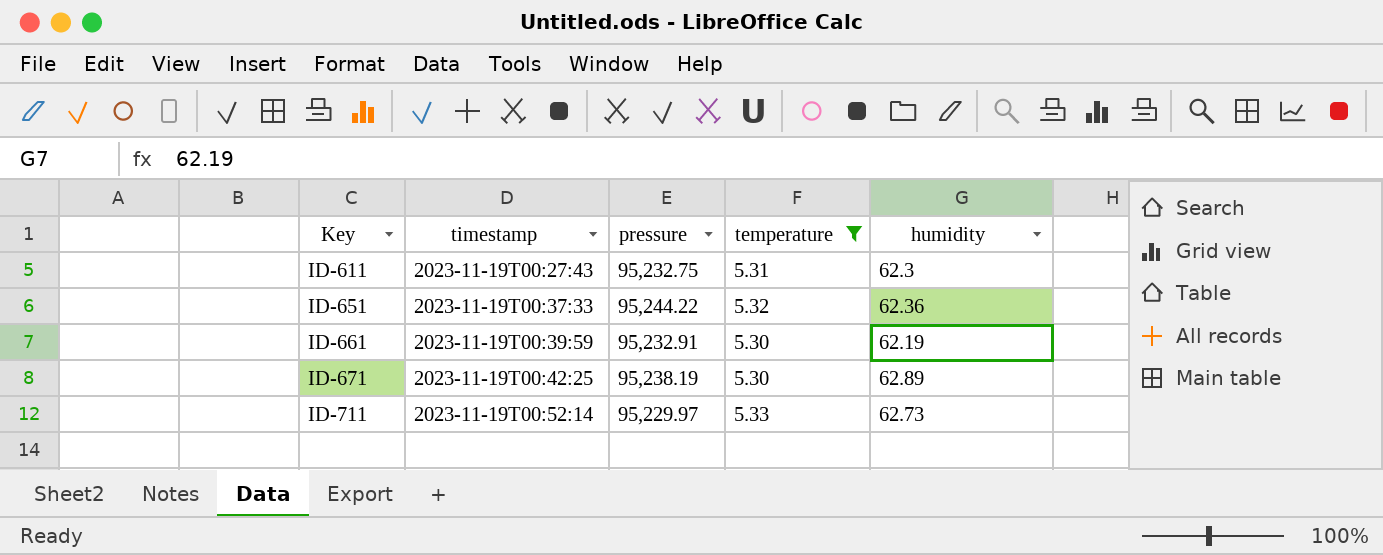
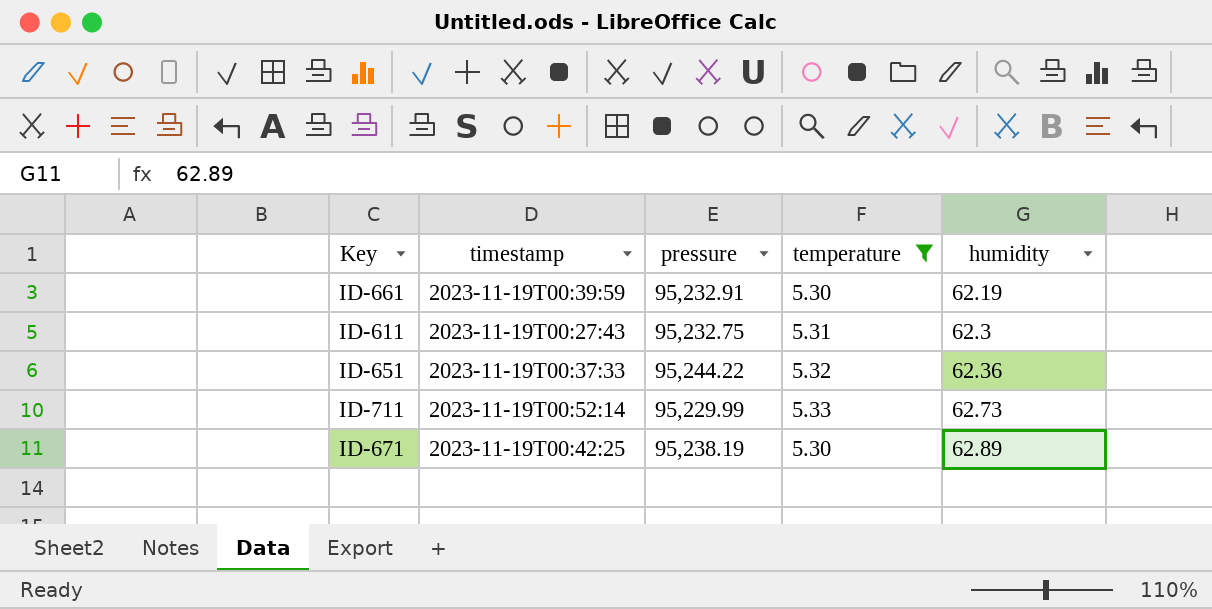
row order: Key ascending -> humidity ascending
ID-711 | pressure: 95,229.97 -> 95,229.99

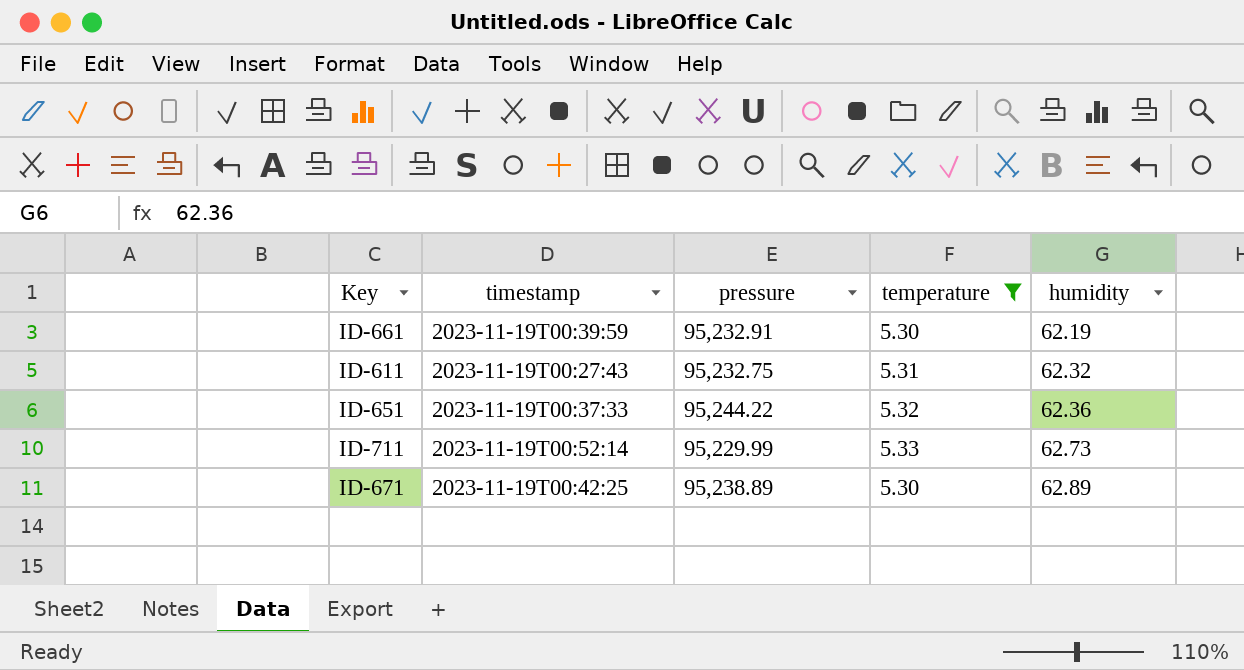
ID-611 | humidity: 62.3 -> 62.32
ID-671 | pressure: 95,238.19 -> 95,238.89

